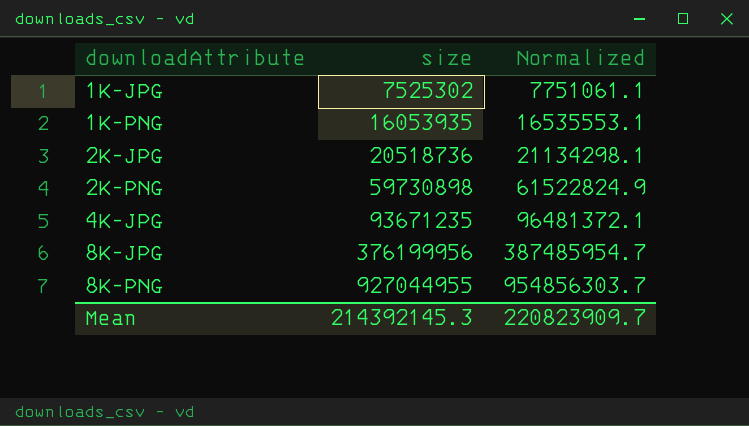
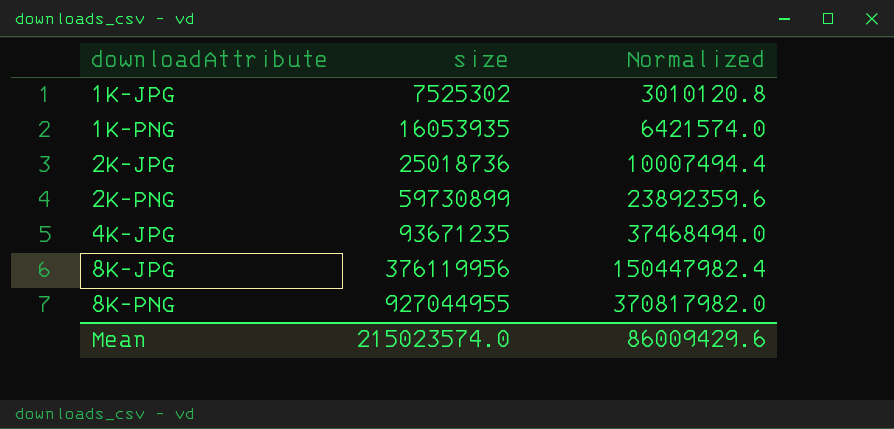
column Normalized | formula: [size] * 1.03 -> [size] * 0.4
2K-JPG | size: 20518736 -> 25018736
2K-PNG | size: 59730898 -> 59730899
8K-JPG | size: 376199956 -> 376119956
Mean | size: 214392145.3 -> 215023574.0
Mean | Normalized: 220823909.7 -> 86009429.6

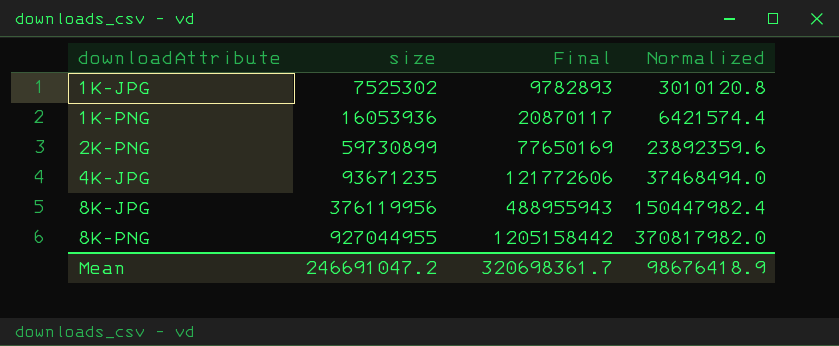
column Final | formula: none -> [size] * 1.3
row 2K-JPG: 25018736 | 10007494.4 -> none
1K-PNG | size: 16053935 -> 16053936
1K-PNG | Normalized: 6421574.0 -> 6421574.4
Mean | size: 215023574.0 -> 246691047.2
Mean | Normalized: 86009429.6 -> 98676418.9

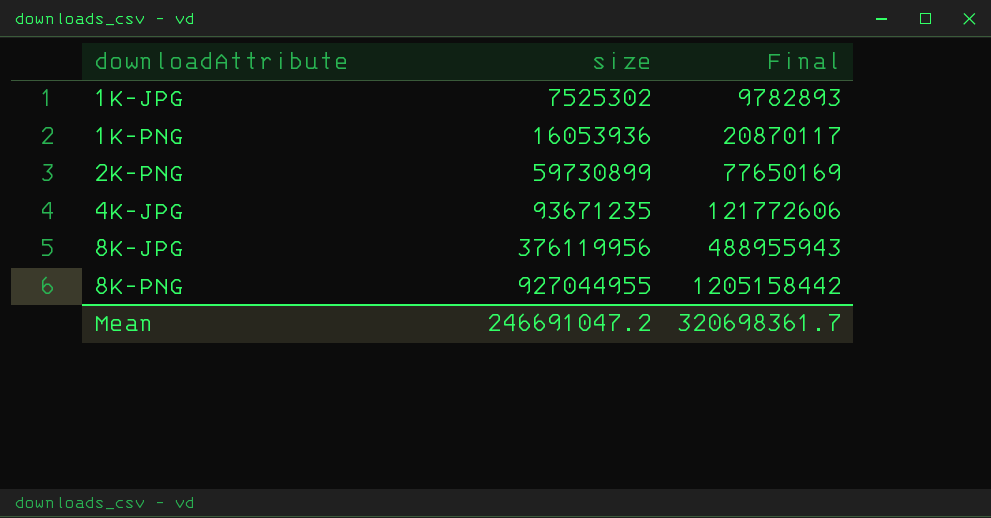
column Normalized | formula: [size] * 0.4 -> none

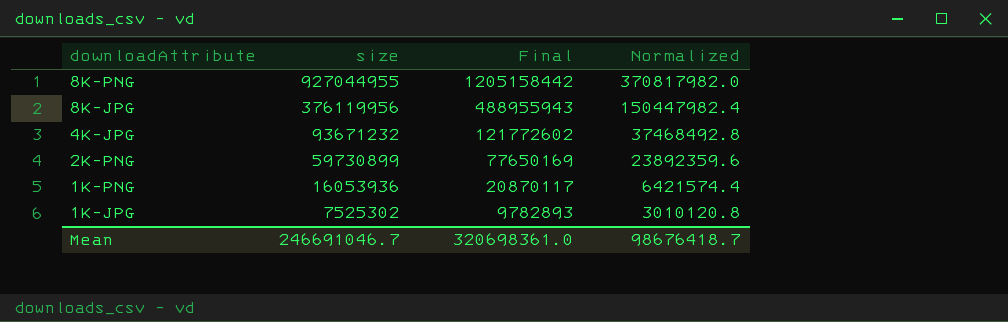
row order: downloadAttribute ascending -> downloadAttribute descending
column Normalized | formula: none -> [size] * 0.4
4K-JPG | size: 93671235 -> 93671232
4K-JPG | Final: 121772606 -> 121772602
Mean | size: 246691047.2 -> 246691046.7
Mean | Final: 320698361.7 -> 320698361.0

